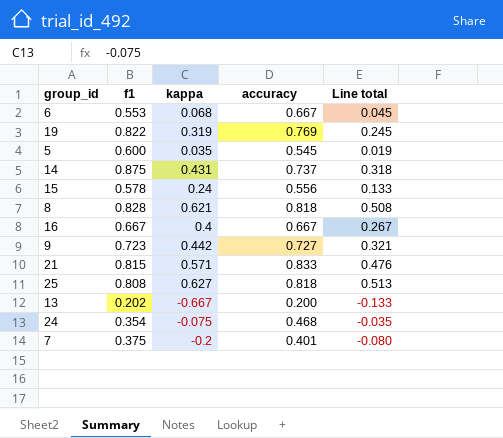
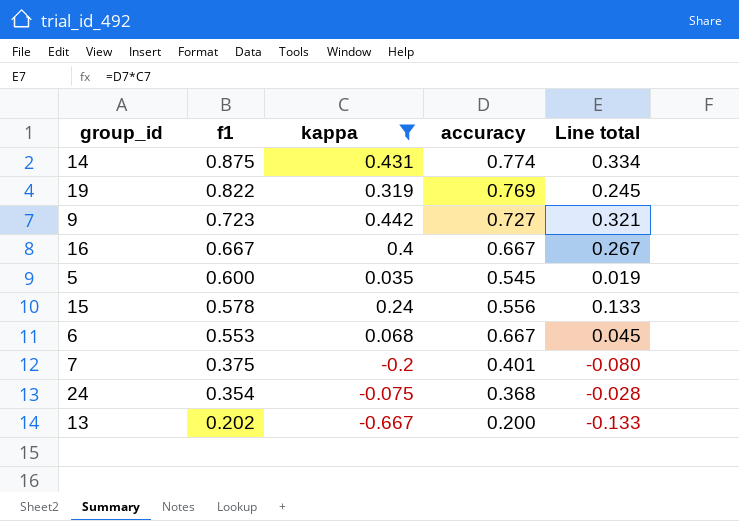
filter: none -> kappa <= 0.442
row order: none -> f1 descending
14 | accuracy: 0.737 -> 0.774
14 | Line total: 0.318 -> 0.334
24 | accuracy: 0.468 -> 0.368
24 | Line total: -0.035 -> -0.028

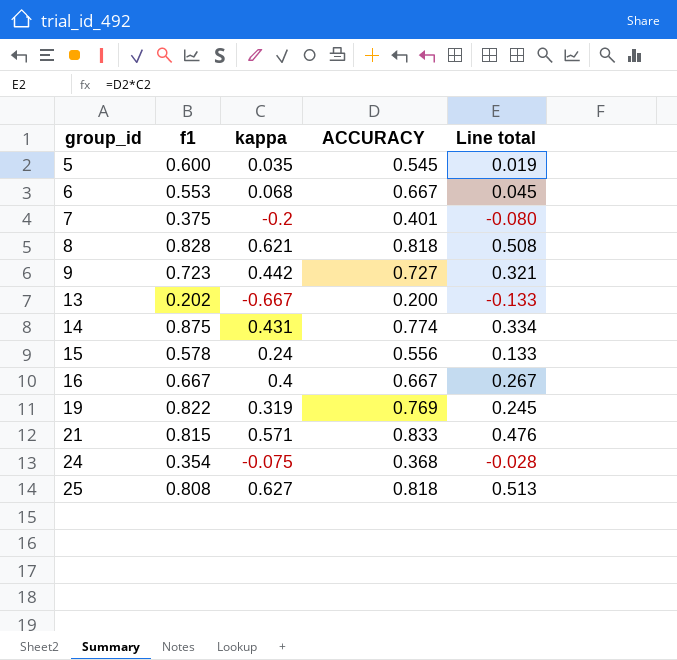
filter: kappa <= 0.442 -> none
row order: f1 descending -> group_id ascending
column name: accuracy -> ACCURACY

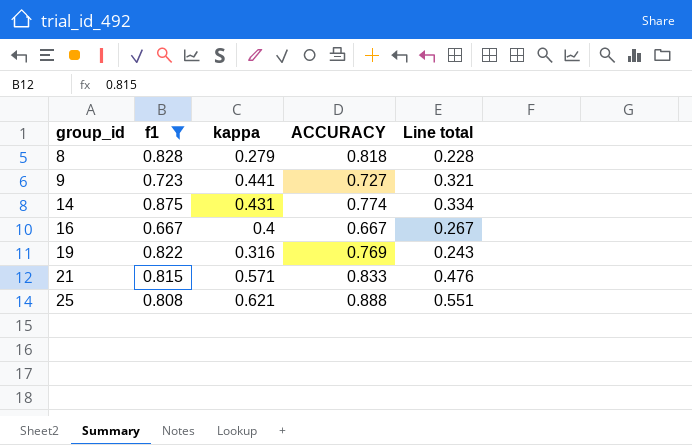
filter: none -> f1 >= 0.667
8 | kappa: 0.621 -> 0.279
8 | Line total: 0.508 -> 0.228
9 | kappa: 0.442 -> 0.441
19 | kappa: 0.319 -> 0.316
19 | Line total: 0.245 -> 0.243
25 | kappa: 0.627 -> 0.621
25 | ACCURACY: 0.818 -> 0.888
25 | Line total: 0.513 -> 0.551

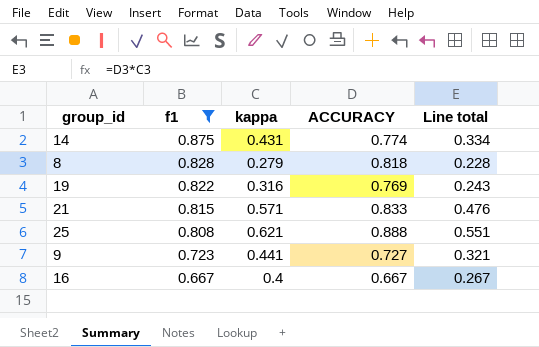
row order: group_id ascending -> f1 descending

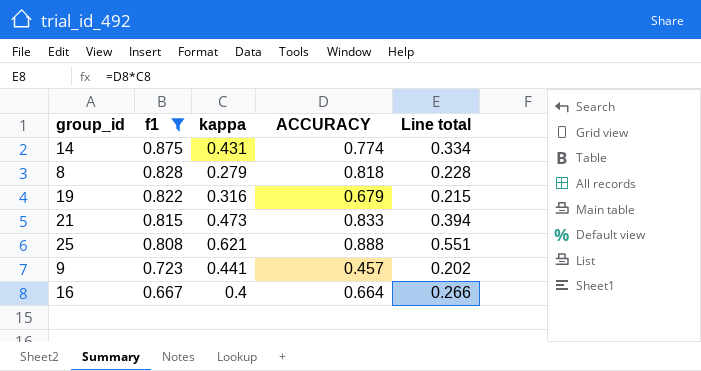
19 | ACCURACY: 0.769 -> 0.679
19 | Line total: 0.243 -> 0.215
21 | kappa: 0.571 -> 0.473
21 | Line total: 0.476 -> 0.394
9 | ACCURACY: 0.727 -> 0.457
9 | Line total: 0.321 -> 0.202
16 | ACCURACY: 0.667 -> 0.664
16 | Line total: 0.267 -> 0.266

